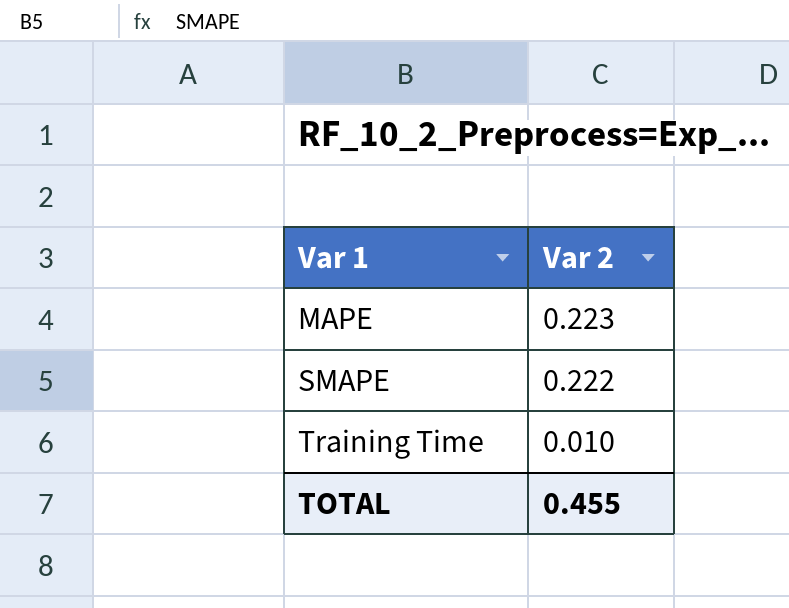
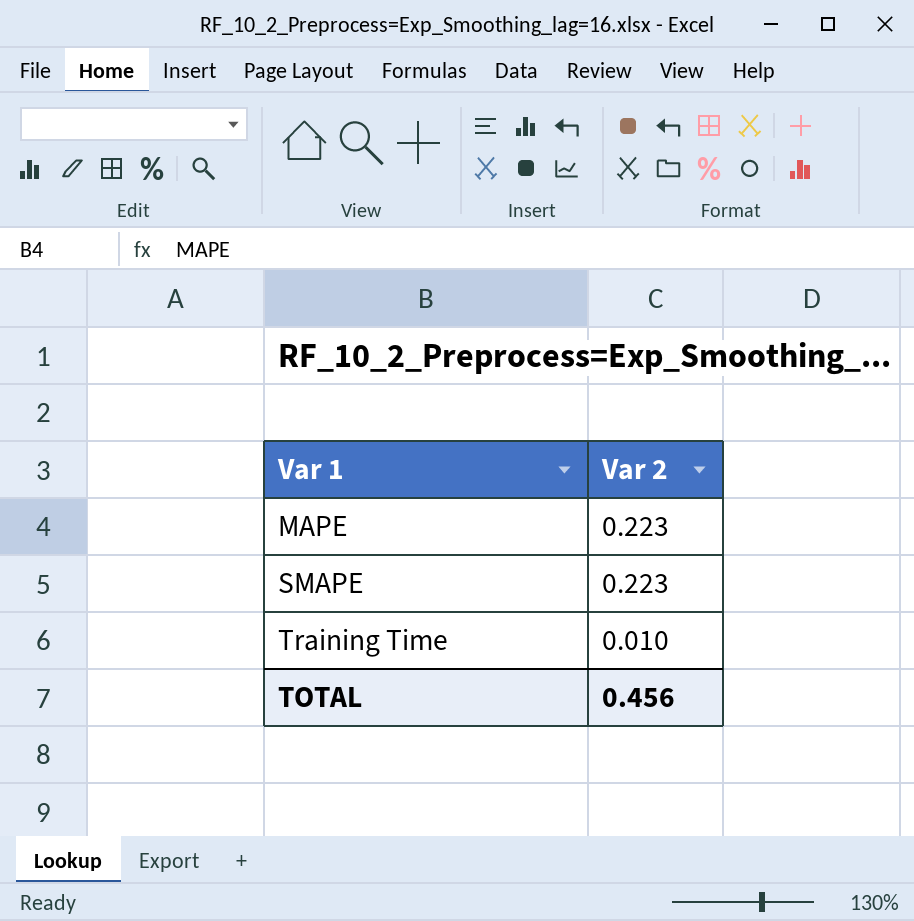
SMAPE | Var 2: 0.222 -> 0.223
TOTAL | Var 2: 0.455 -> 0.456

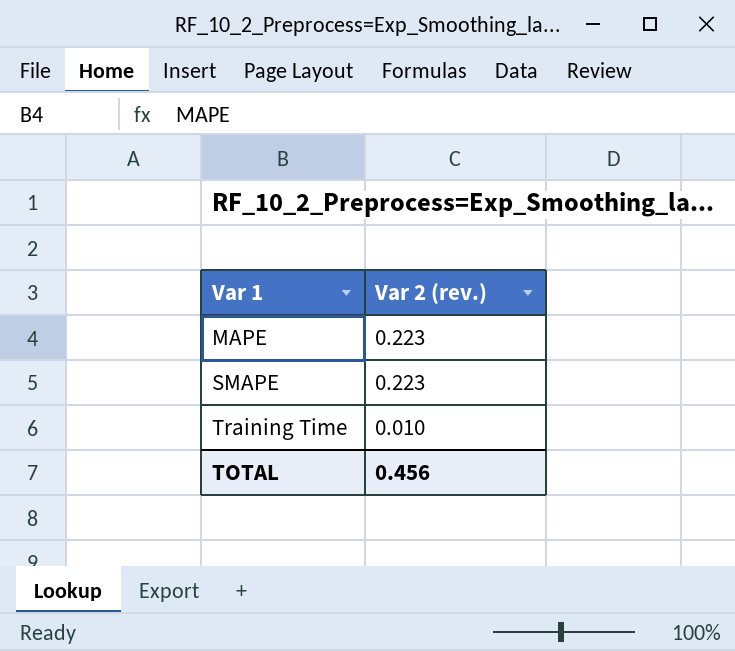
column name: Var 2 -> Var 2 (rev.)

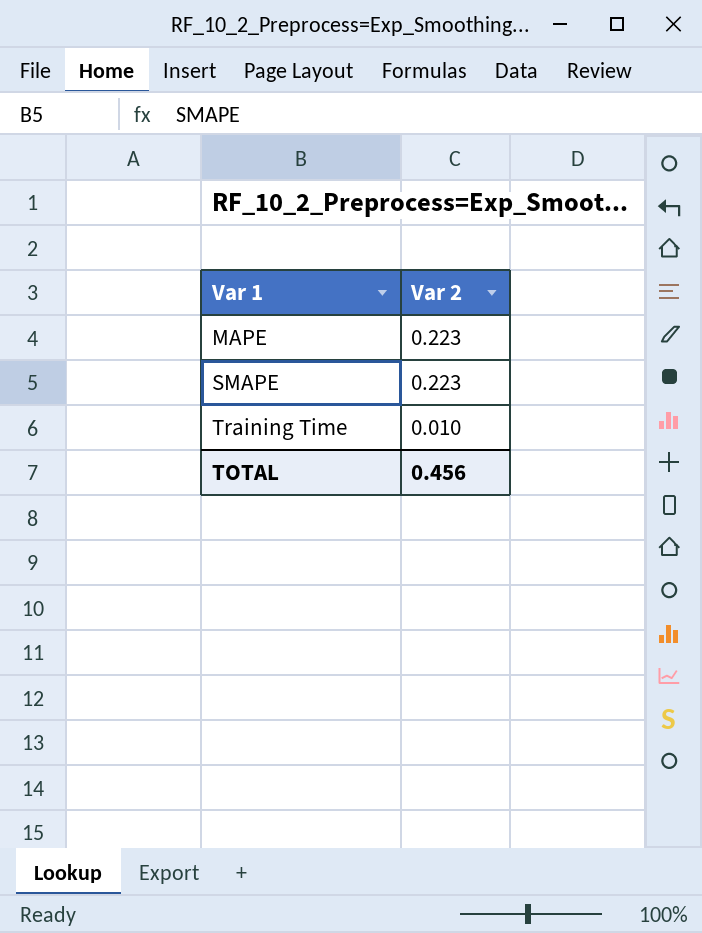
column name: Var 2 (rev.) -> Var 2

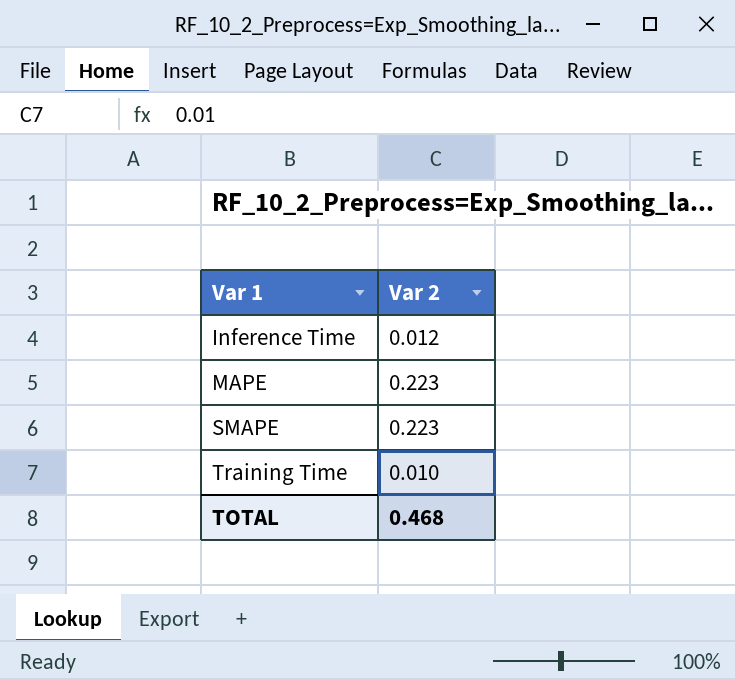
row Inference Time: none -> 0.012
TOTAL | Var 2: 0.456 -> 0.468

